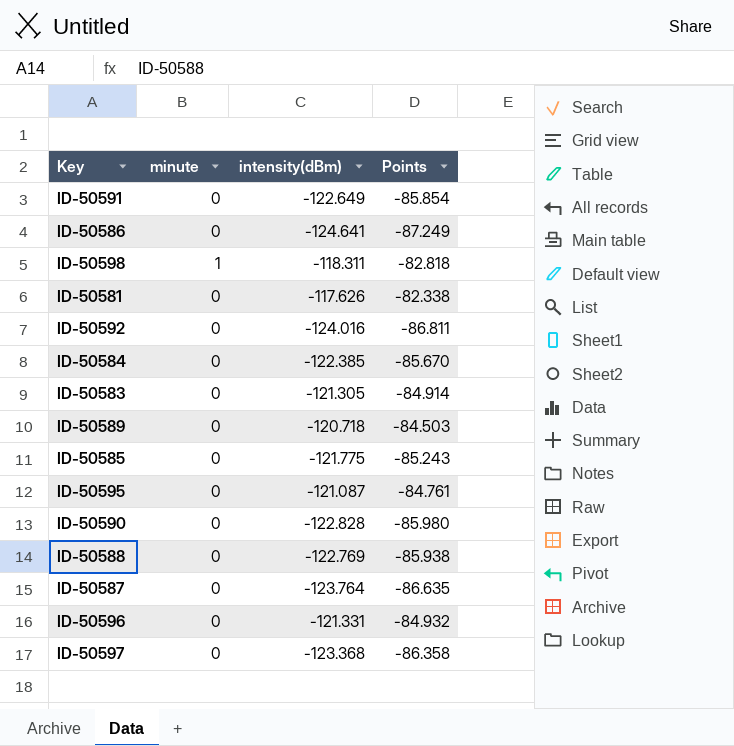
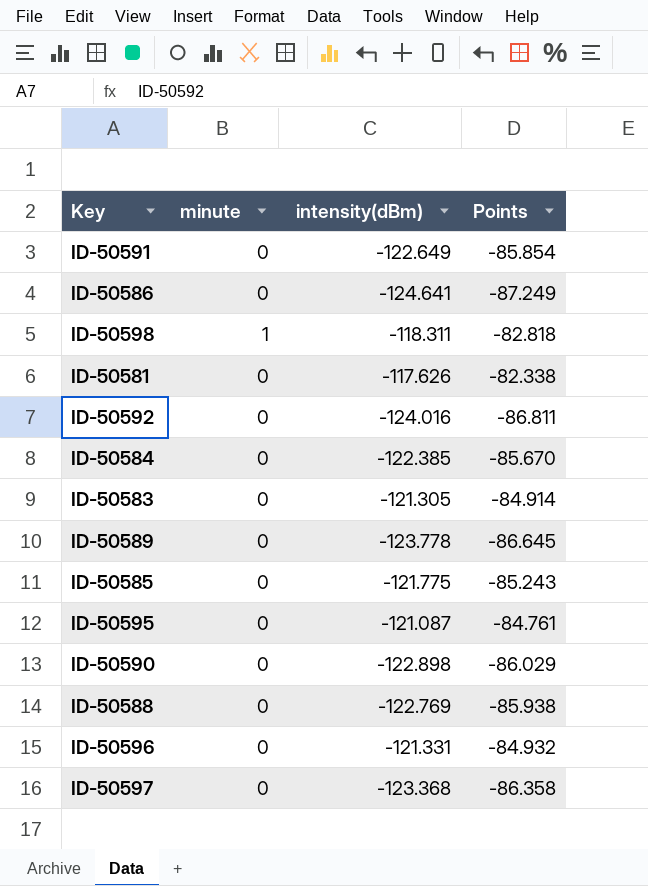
row ID-50587: 0 | -123.764 | -86.635 -> none
ID-50589 | intensity(dBm): -120.718 -> -123.778
ID-50589 | Points: -84.503 -> -86.645
ID-50590 | intensity(dBm): -122.828 -> -122.898
ID-50590 | Points: -85.980 -> -86.029

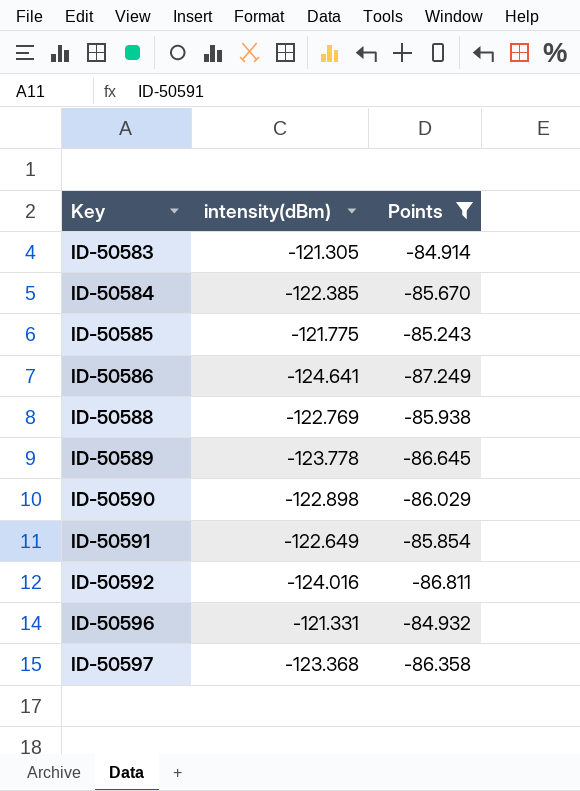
filter: none -> Points <= -84.914
row order: none -> Key ascending
column minute | position: 2 -> none

